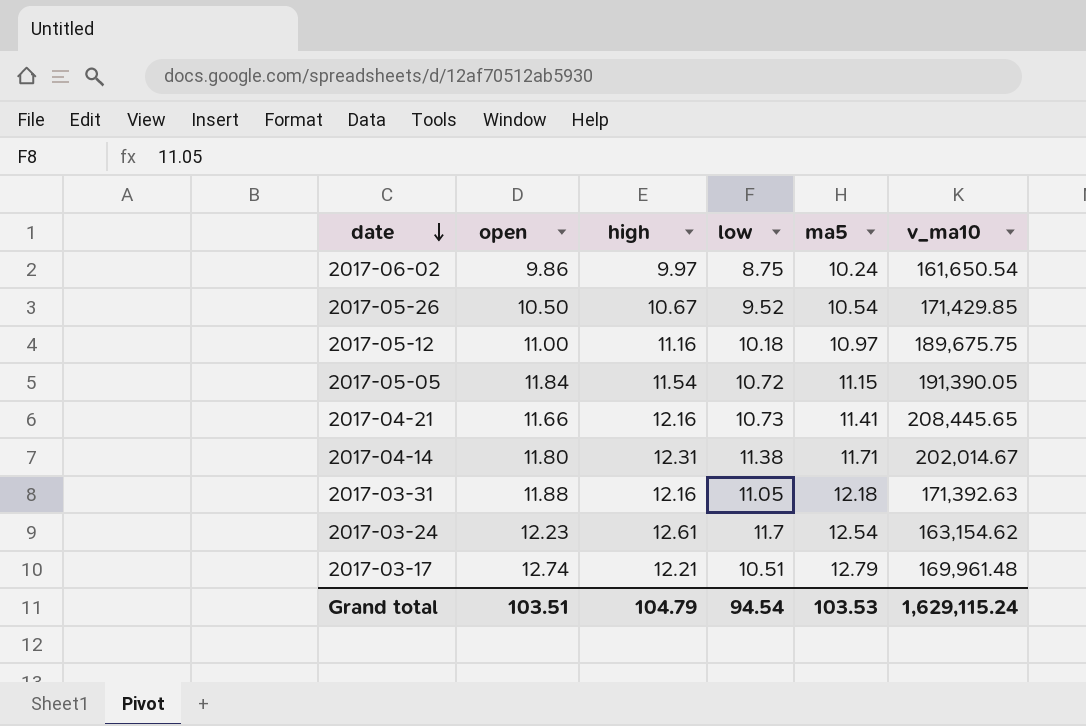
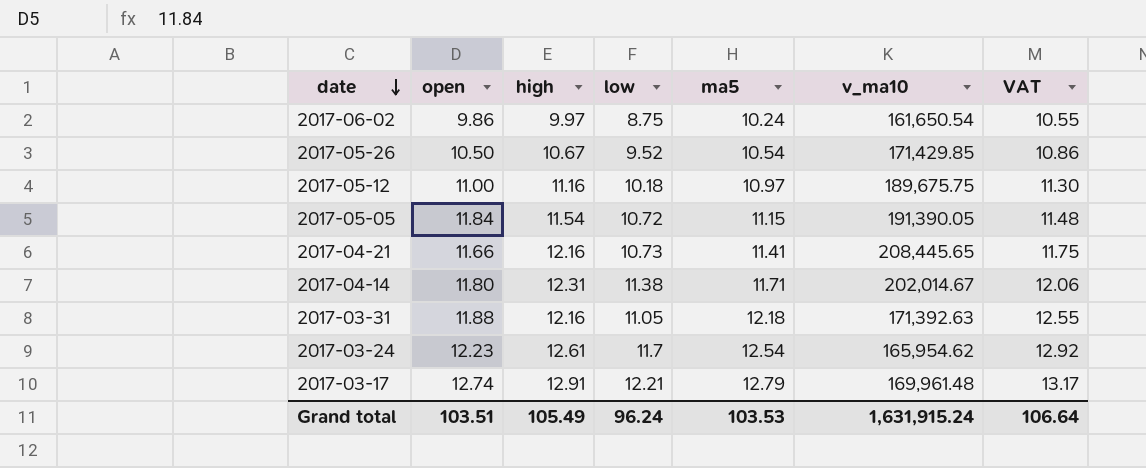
column VAT | formula: none -> [ma5] * 1.03
2017-03-24 | v_ma10: 163,154.62 -> 165,954.62
2017-03-17 | high: 12.21 -> 12.91
2017-03-17 | low: 10.51 -> 12.21
Grand total | high: 104.79 -> 105.49
Grand total | low: 94.54 -> 96.24
Grand total | v_ma10: 1,629,115.24 -> 1,631,915.24

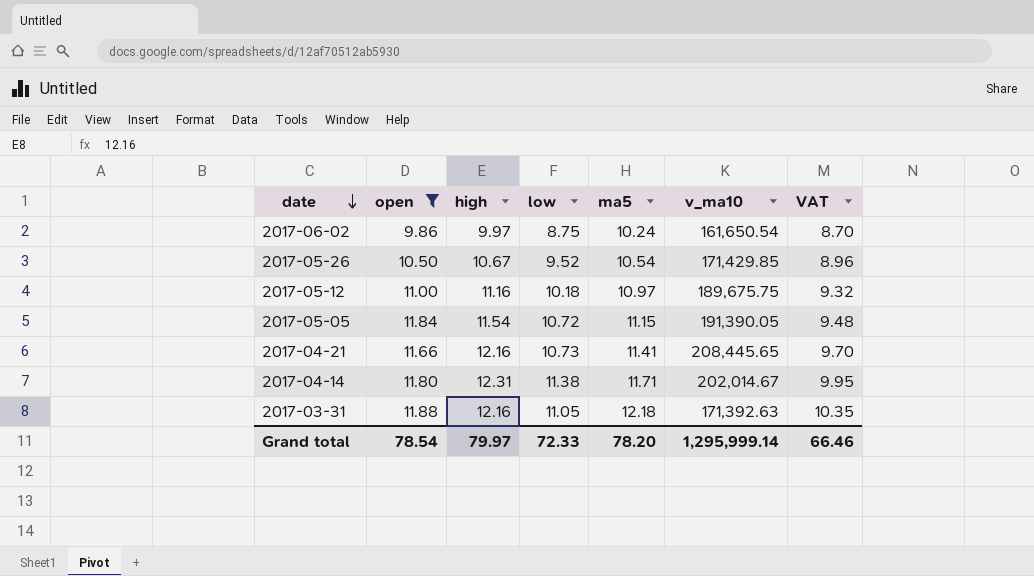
filter: none -> open <= 11.88
column VAT | formula: [ma5] * 1.03 -> [ma5] * 0.85
Grand total | open: 103.51 -> 78.54
Grand total | high: 105.49 -> 79.97
Grand total | low: 96.24 -> 72.33
Grand total | ma5: 103.53 -> 78.20
Grand total | v_ma10: 1,631,915.24 -> 1,295,999.14
Grand total | VAT: 106.64 -> 66.46

